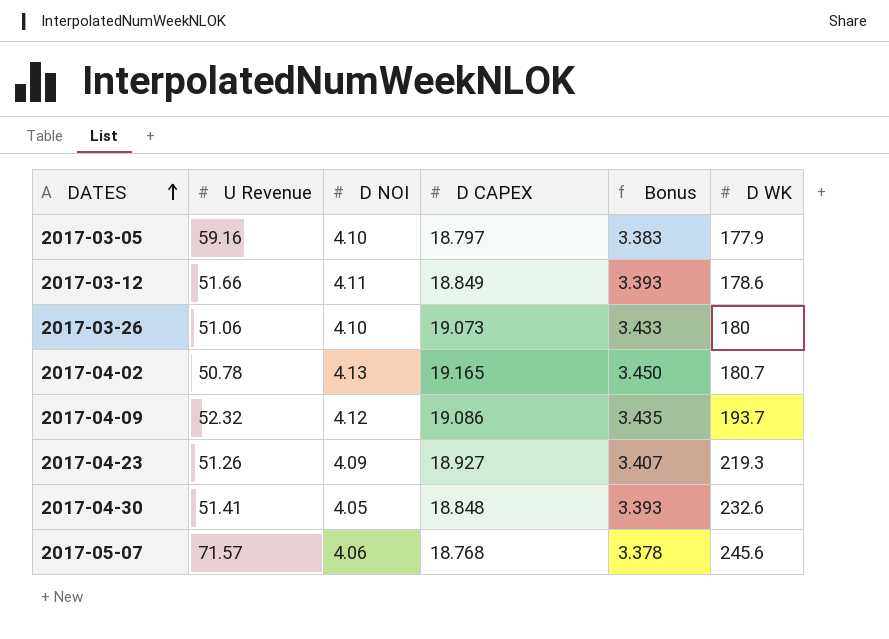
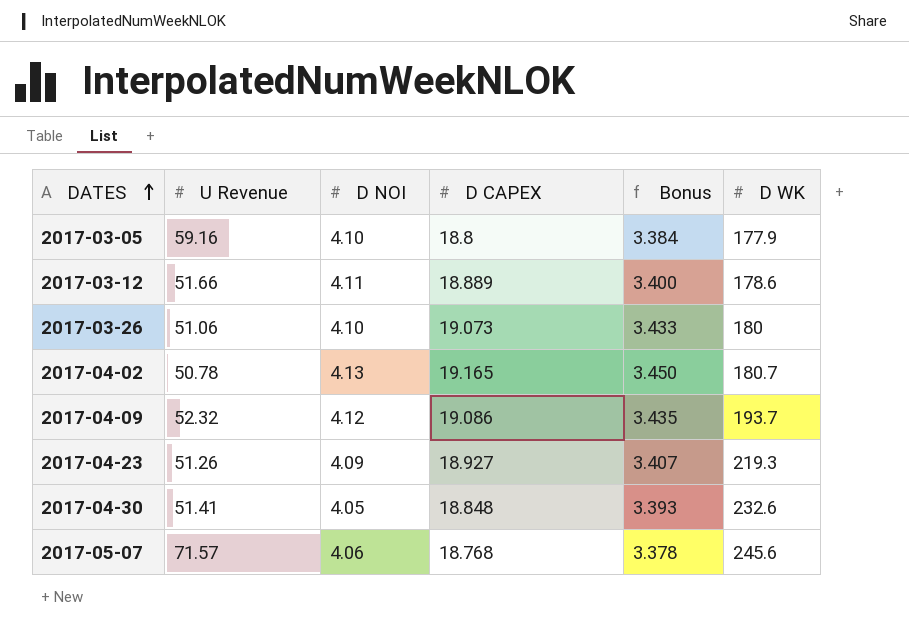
2017-03-05 | D CAPEX: 18.797 -> 18.8
2017-03-05 | Bonus: 3.383 -> 3.384
2017-03-12 | D CAPEX: 18.849 -> 18.889
2017-03-12 | Bonus: 3.393 -> 3.400

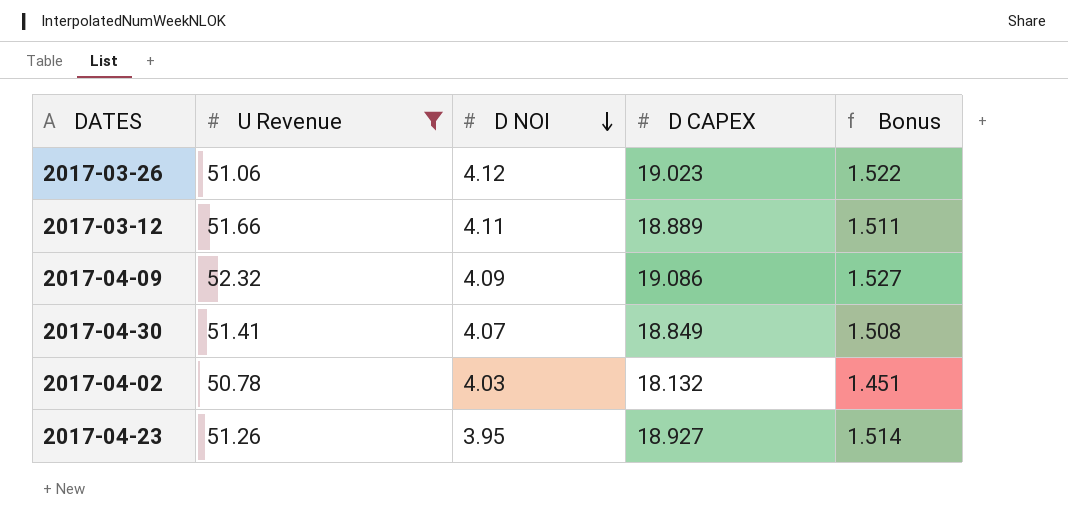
filter: none -> U Revenue <= 52.32
row order: DATES ascending -> D NOI descending
column D WK | position: 6 -> none
column Bonus | formula: [D CAPEX] * 0.18 -> [D CAPEX] * 0.08
2017-03-26 | D NOI: 4.10 -> 4.12
2017-03-26 | D CAPEX: 19.073 -> 19.023
2017-04-09 | D NOI: 4.12 -> 4.09
2017-04-30 | D NOI: 4.05 -> 4.07
2017-04-30 | D CAPEX: 18.848 -> 18.849
2017-04-02 | D NOI: 4.13 -> 4.03
2017-04-02 | D CAPEX: 19.165 -> 18.132
2017-04-23 | D NOI: 4.09 -> 3.95

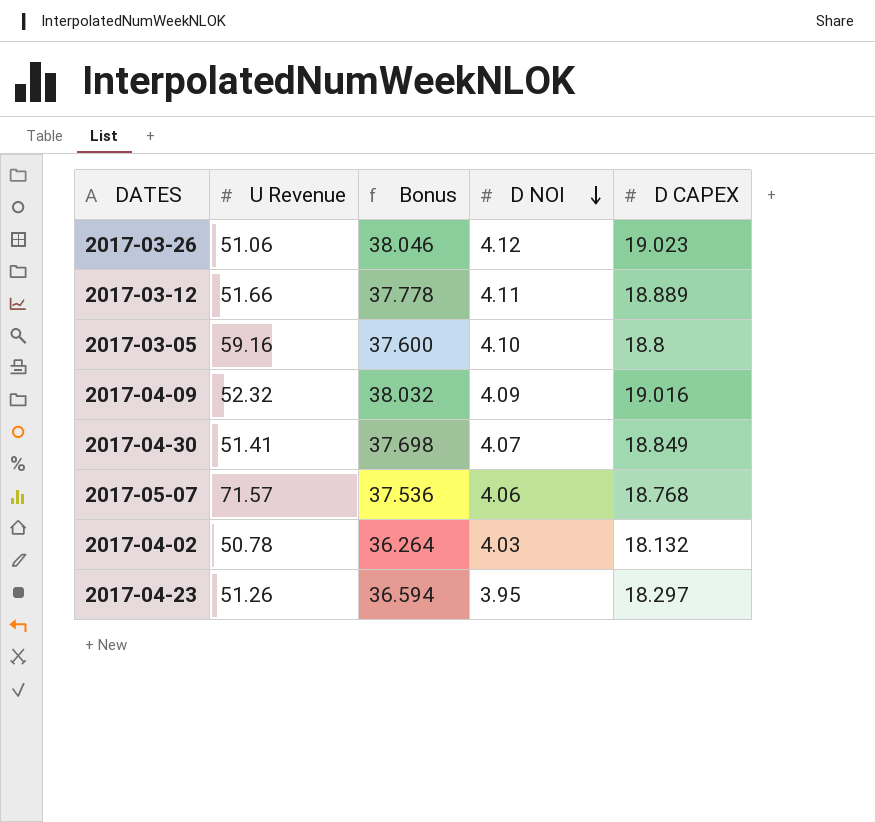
filter: U Revenue <= 52.32 -> none
column Bonus | formula: [D CAPEX] * 0.08 -> [D CAPEX] * 2
column Bonus | position: 5 -> 3
2017-04-09 | D CAPEX: 19.086 -> 19.016
2017-04-23 | D CAPEX: 18.927 -> 18.297

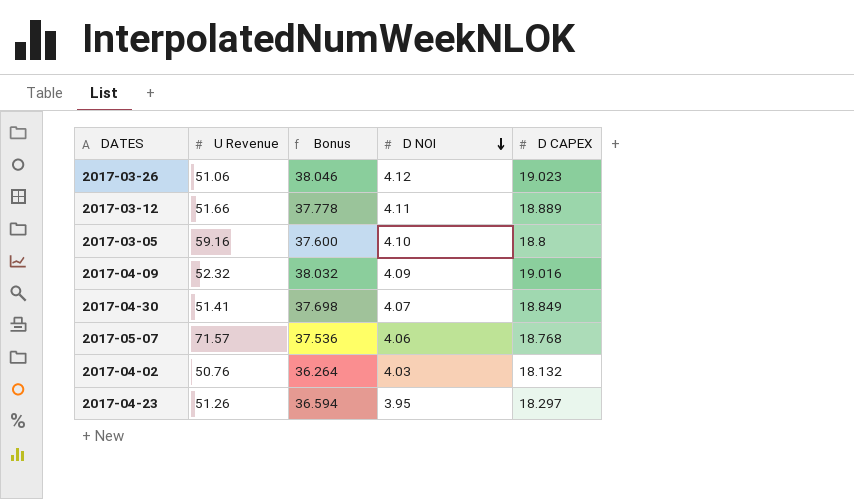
2017-04-02 | U Revenue: 50.78 -> 50.76

